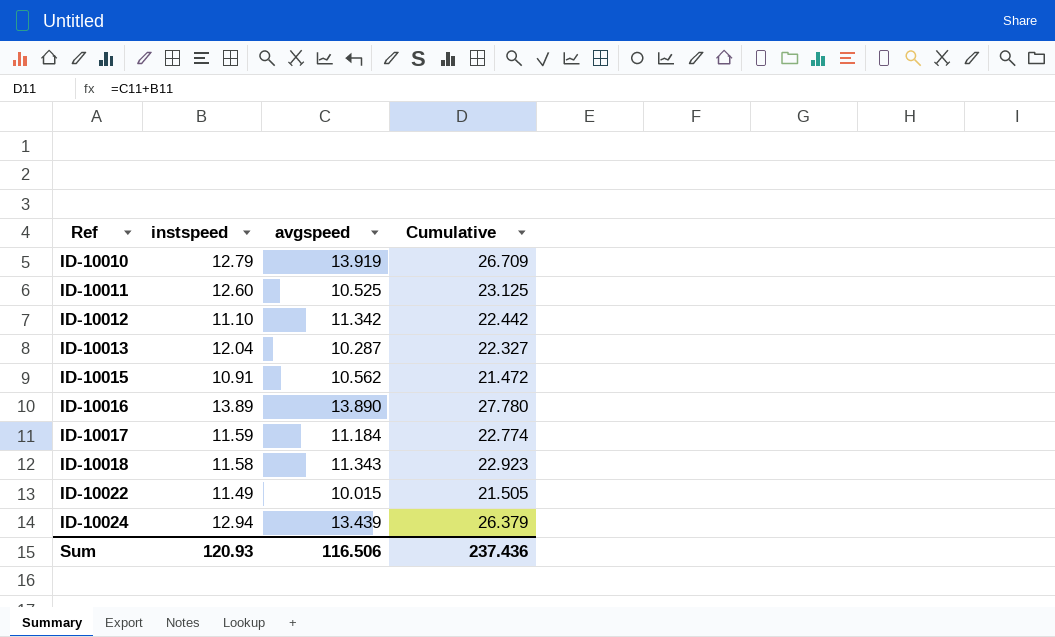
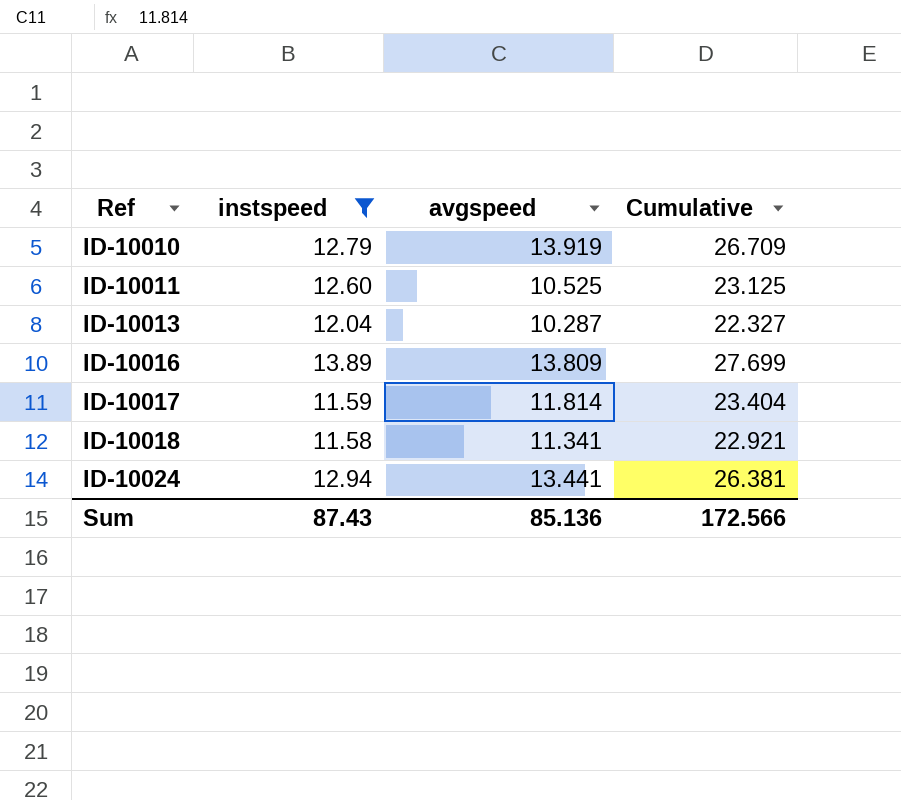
filter: none -> instspeed >= 11.58
ID-10016 | avgspeed: 13.890 -> 13.809
ID-10016 | Cumulative: 27.780 -> 27.699
ID-10017 | avgspeed: 11.184 -> 11.814
ID-10017 | Cumulative: 22.774 -> 23.404
ID-10018 | avgspeed: 11.343 -> 11.341
ID-10018 | Cumulative: 22.923 -> 22.921
ID-10024 | avgspeed: 13.439 -> 13.441
ID-10024 | Cumulative: 26.379 -> 26.381
Sum | instspeed: 120.93 -> 87.43
Sum | avgspeed: 116.506 -> 85.136
Sum | Cumulative: 237.436 -> 172.566

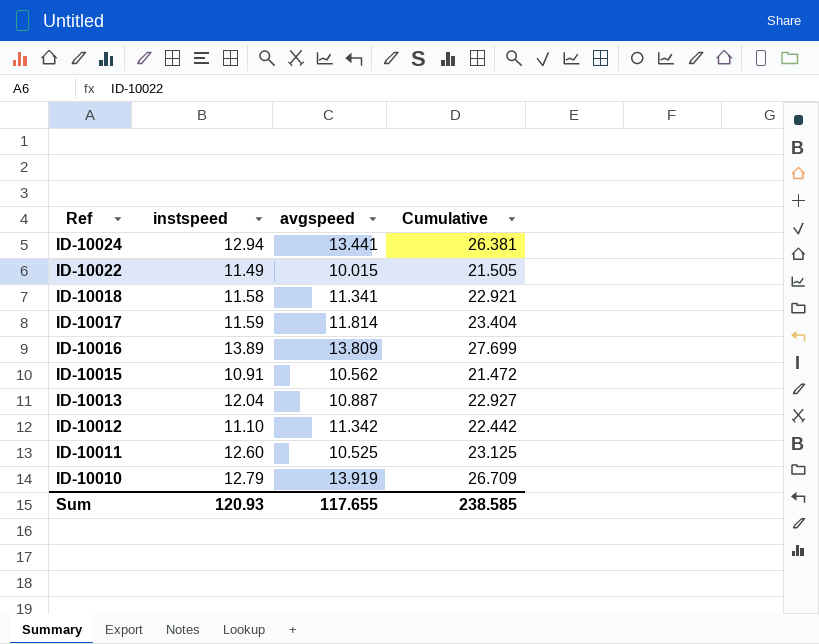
filter: instspeed >= 11.58 -> none
row order: Ref ascending -> Ref descending
ID-10013 | avgspeed: 10.287 -> 10.887
ID-10013 | Cumulative: 22.327 -> 22.927
Sum | instspeed: 87.43 -> 120.93
Sum | avgspeed: 85.136 -> 117.655
Sum | Cumulative: 172.566 -> 238.585

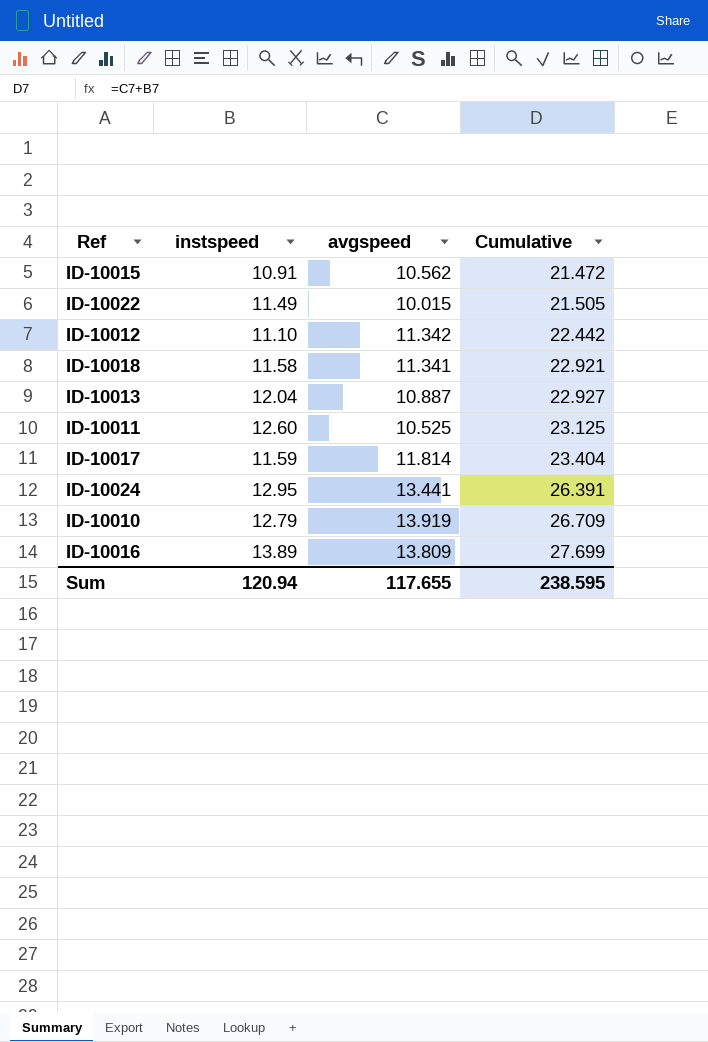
row order: Ref descending -> Cumulative ascending
ID-10024 | instspeed: 12.94 -> 12.95
ID-10024 | Cumulative: 26.381 -> 26.391
Sum | instspeed: 120.93 -> 120.94
Sum | Cumulative: 238.585 -> 238.595

